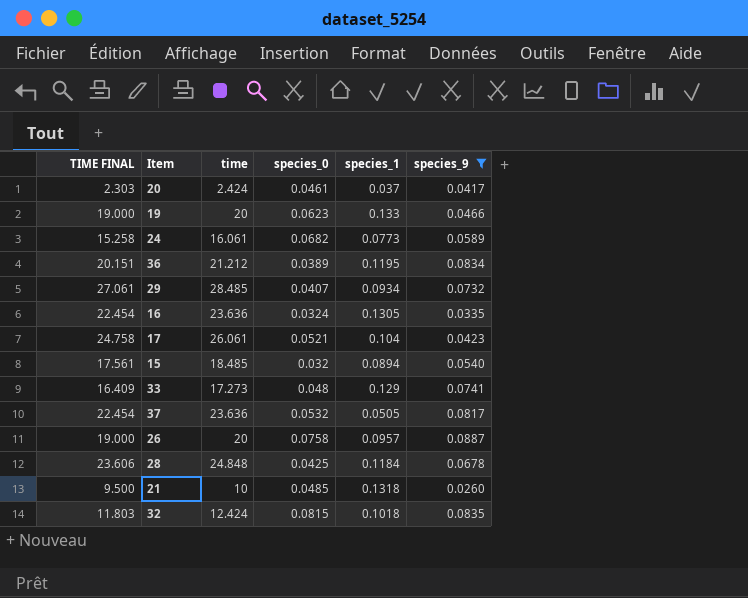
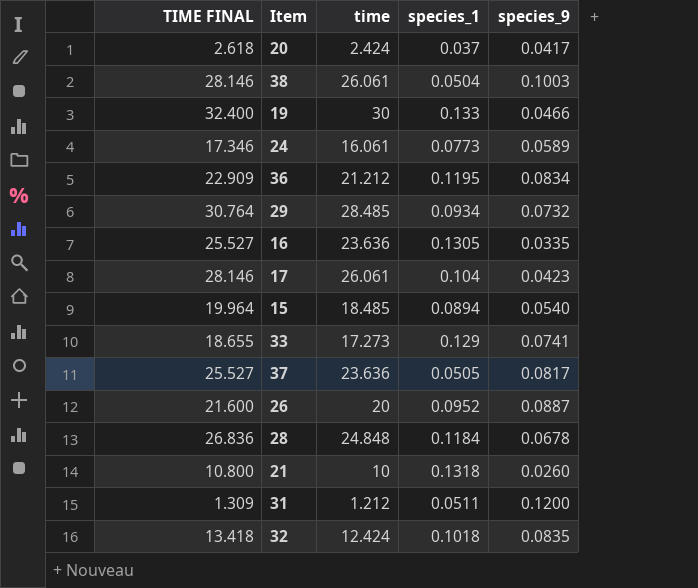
filter: species_9 <= 0.0887 -> none
column species_0 | position: 4 -> none
column TIME FINAL | formula: [time] * 0.95 -> [time] * 1.08
19 | time: 20 -> 30
26 | species_1: 0.0957 -> 0.0952

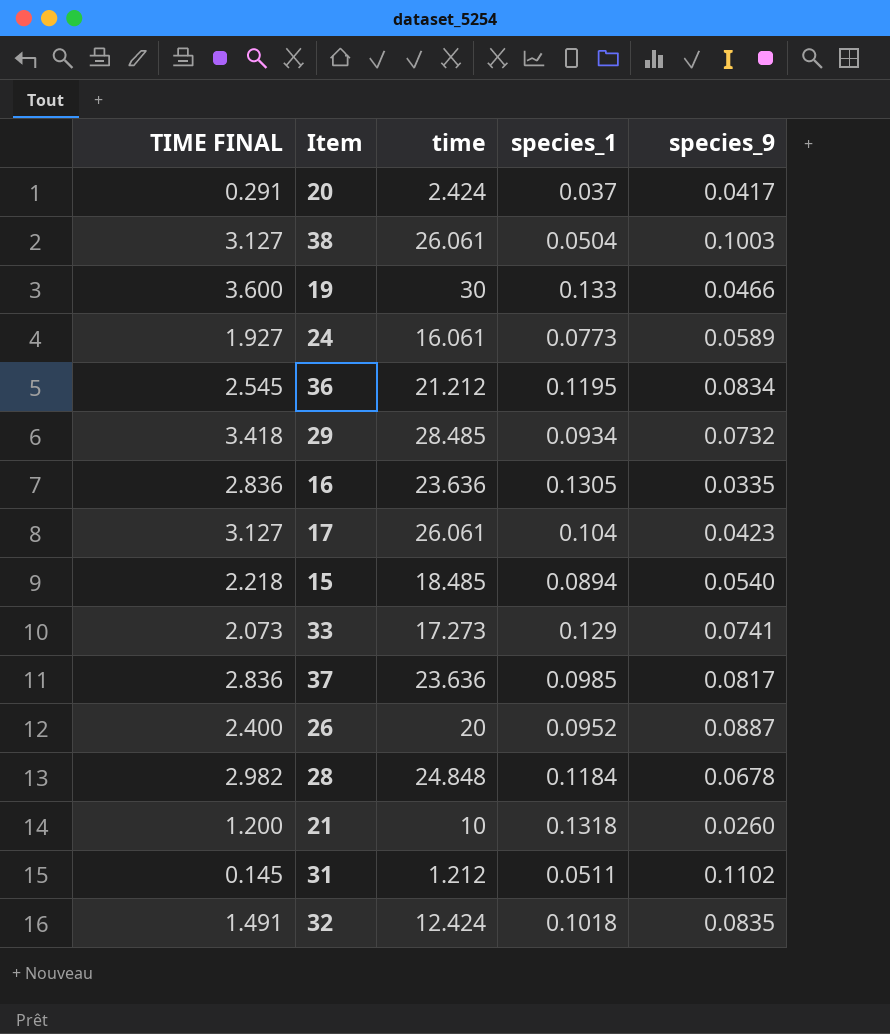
column TIME FINAL | formula: [time] * 1.08 -> [time] * 0.12
37 | species_1: 0.0505 -> 0.0985
31 | species_9: 0.1200 -> 0.1102

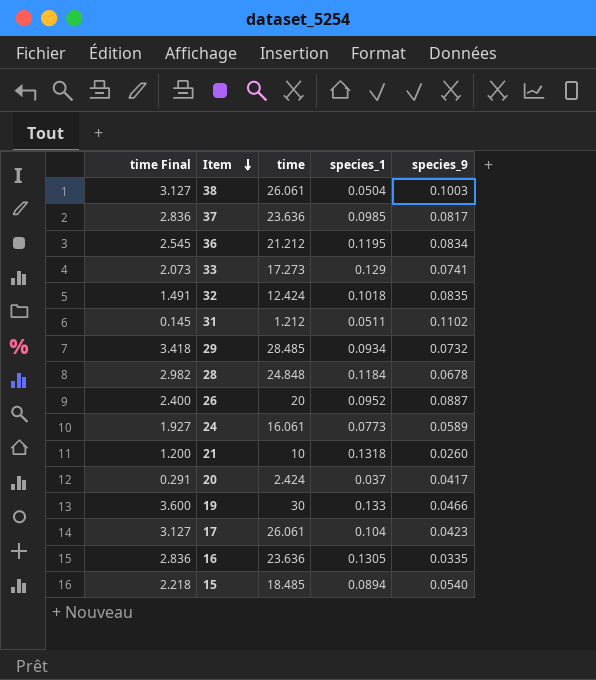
row order: none -> Item descending
column name: TIME FINAL -> time Final

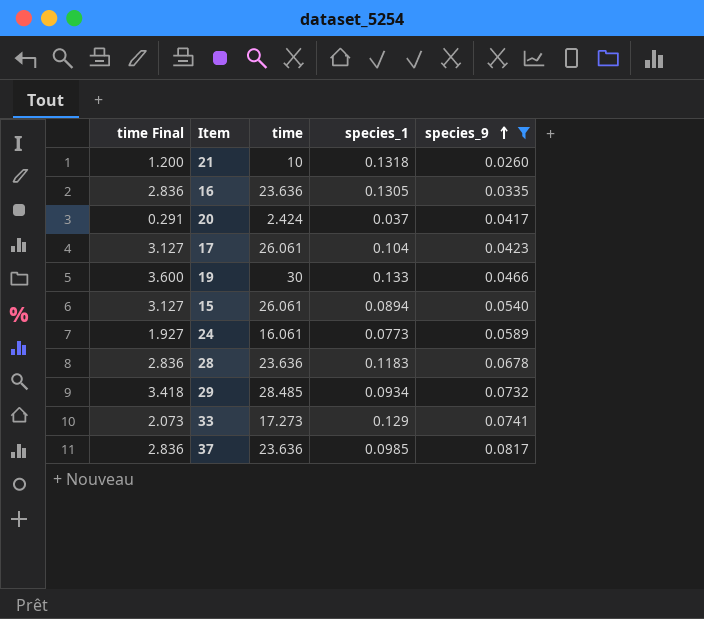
filter: none -> species_9 <= 0.0817
row order: Item descending -> species_9 ascending
15 | time Final: 2.218 -> 3.127
15 | time: 18.485 -> 26.061
28 | time Final: 2.982 -> 2.836
28 | time: 24.848 -> 23.636
28 | species_1: 0.1184 -> 0.1183

